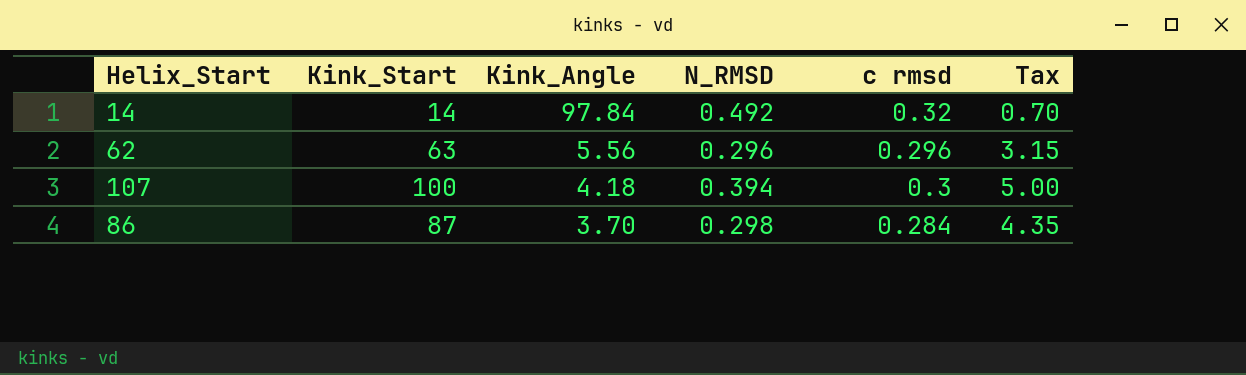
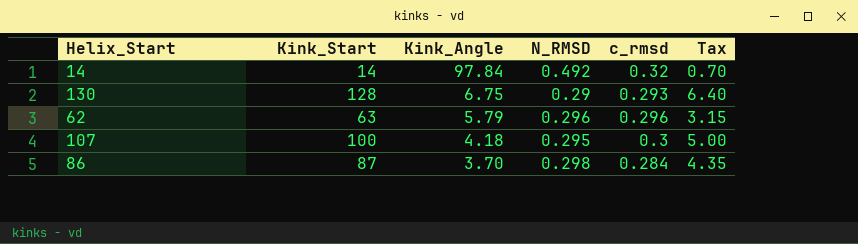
column name: c rmsd -> c_rmsd
row 130: none -> 128 | 6.75 | 0.29 | 0.293 | 6.40
62 | Kink_Angle: 5.56 -> 5.79
107 | N_RMSD: 0.394 -> 0.295

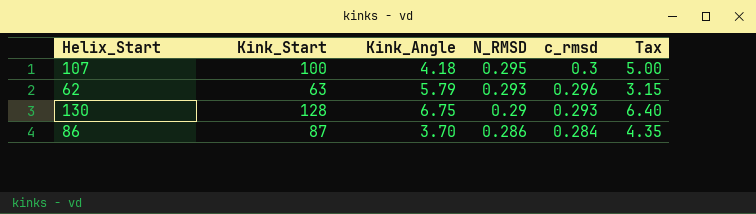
row order: Kink_Angle descending -> N_RMSD descending
row 14: 14 | 97.84 | 0.492 | 0.32 | 0.70 -> none
62 | N_RMSD: 0.296 -> 0.293
86 | N_RMSD: 0.298 -> 0.286

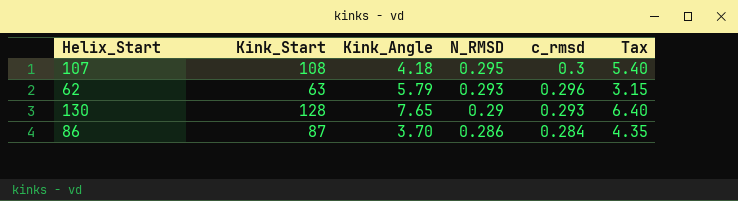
107 | Kink_Start: 100 -> 108
107 | Tax: 5.00 -> 5.40
130 | Kink_Angle: 6.75 -> 7.65

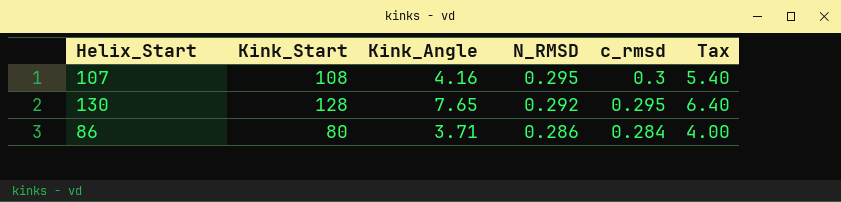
row 62: 63 | 5.79 | 0.293 | 0.296 | 3.15 -> none
107 | Kink_Angle: 4.18 -> 4.16
130 | N_RMSD: 0.29 -> 0.292
130 | c_rmsd: 0.293 -> 0.295
86 | Kink_Start: 87 -> 80
86 | Kink_Angle: 3.70 -> 3.71
86 | Tax: 4.35 -> 4.00

